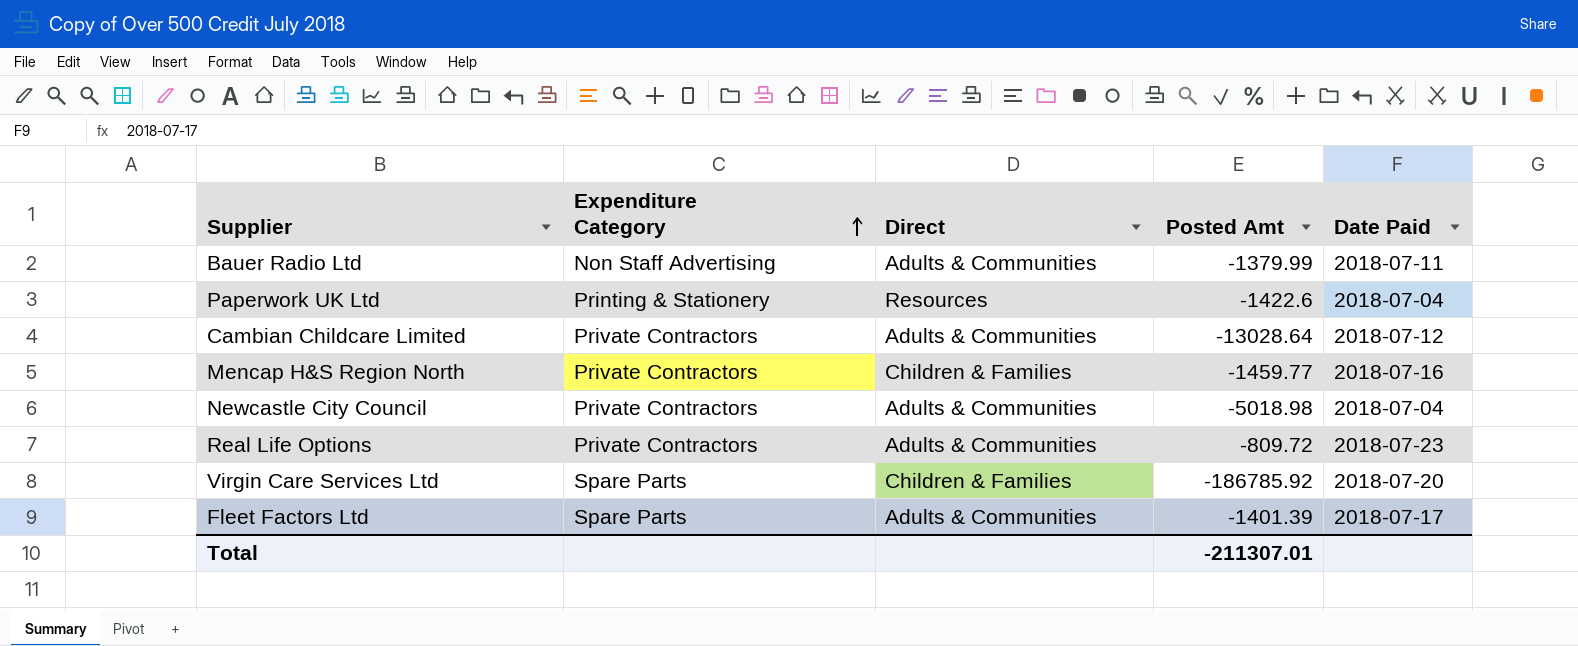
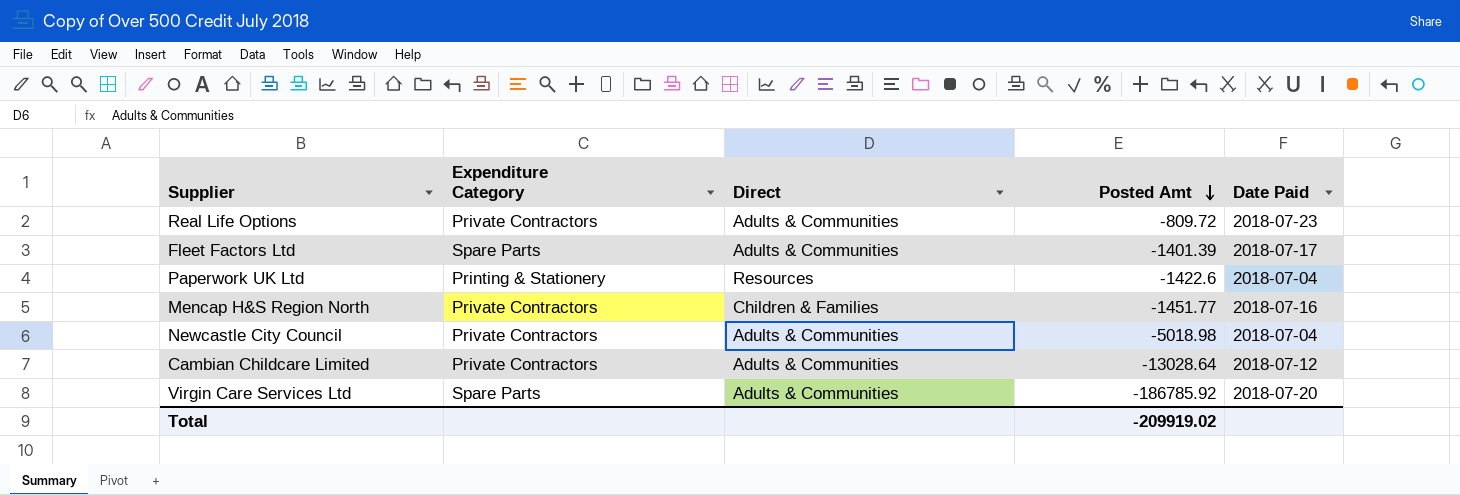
row order: Expenditure Category ascending -> Posted Amt descending
row Bauer Radio Ltd: Non Staff Advertising | Adults & Communities | -1379.99 | 2018-07-11 -> none
Mencap H&S Region North | Posted Amt: -1459.77 -> -1451.77
Virgin Care Services Ltd | Direct: Children & Families -> Adults & Communities
Total | Posted Amt: -211307.01 -> -209919.02

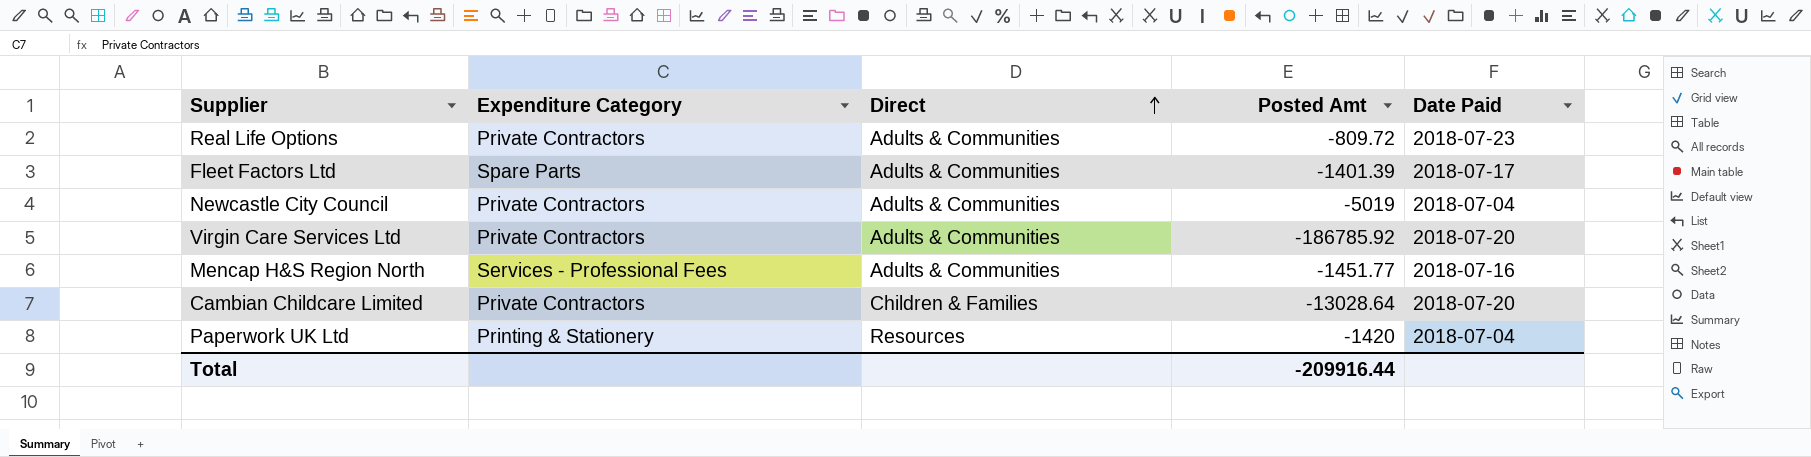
row order: Posted Amt descending -> Direct ascending
Newcastle City Council | Posted Amt: -5018.98 -> -5019
Virgin Care Services Ltd | Expenditure Category: Spare Parts -> Private Contractors
Mencap H&S Region North | Expenditure Category: Private Contractors -> Services - Professional Fees
Mencap H&S Region North | Direct: Children & Families -> Adults & Communities
Cambian Childcare Limited | Direct: Adults & Communities -> Children & Families
Cambian Childcare Limited | Date Paid: 2018-07-12 -> 2018-07-20
Paperwork UK Ltd | Posted Amt: -1422.6 -> -1420
Total | Posted Amt: -209919.02 -> -209916.44

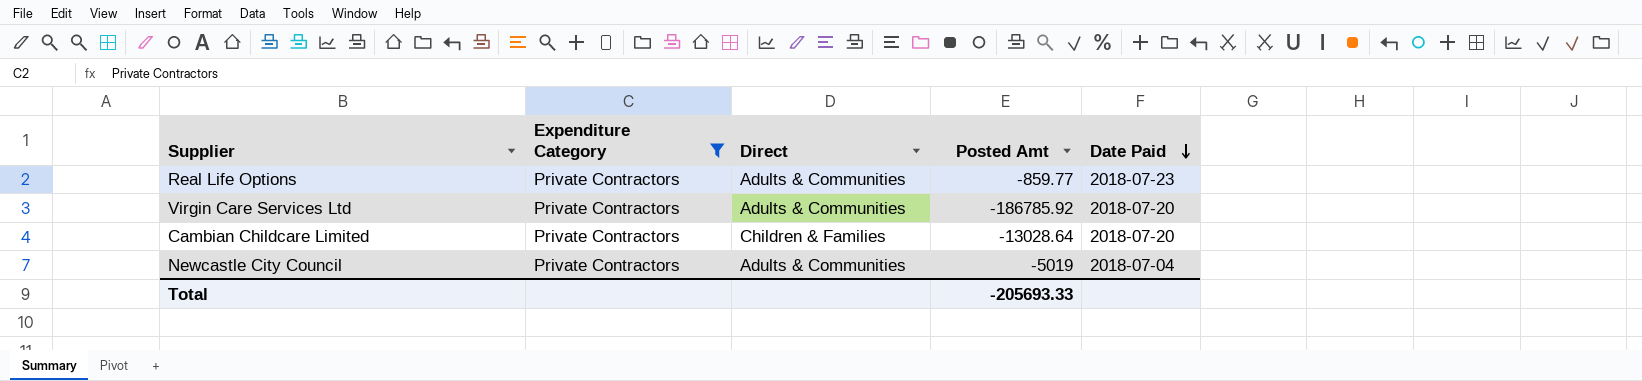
filter: none -> Expenditure Category = Private Contractors
row order: Direct ascending -> Date Paid descending
Real Life Options | Posted Amt: -809.72 -> -859.77
Total | Posted Amt: -209916.44 -> -205693.33

